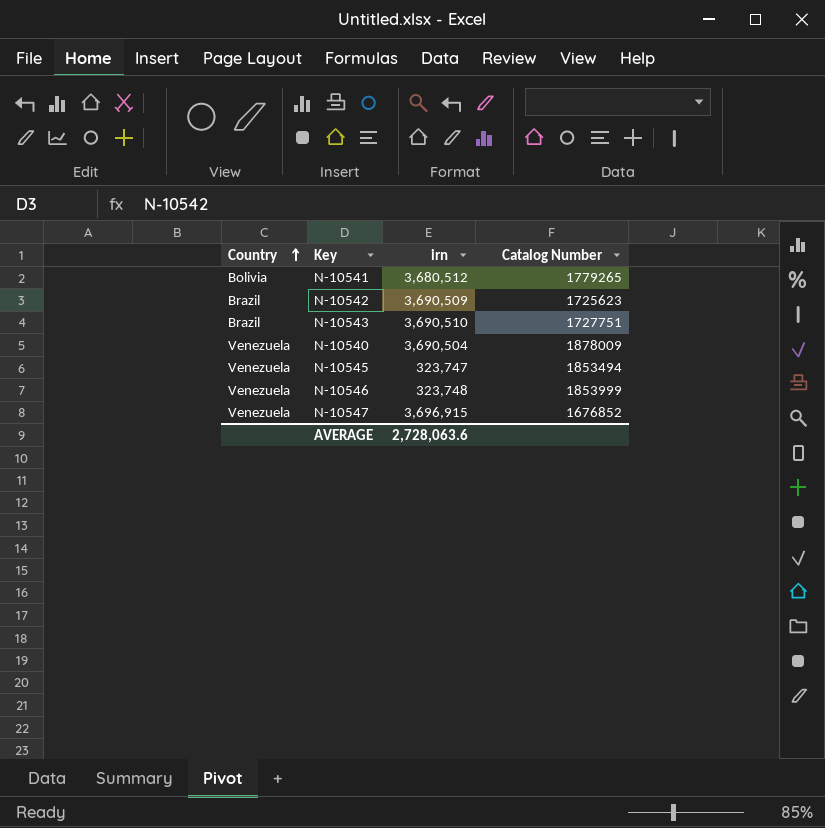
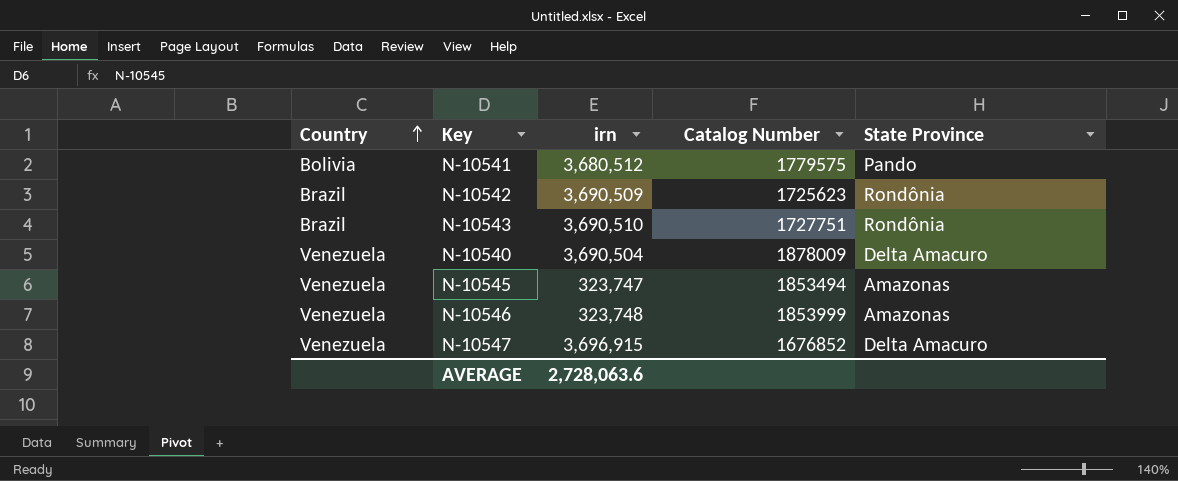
column State Province | position: none -> 5
N-10541 | Catalog Number: 1779265 -> 1779575

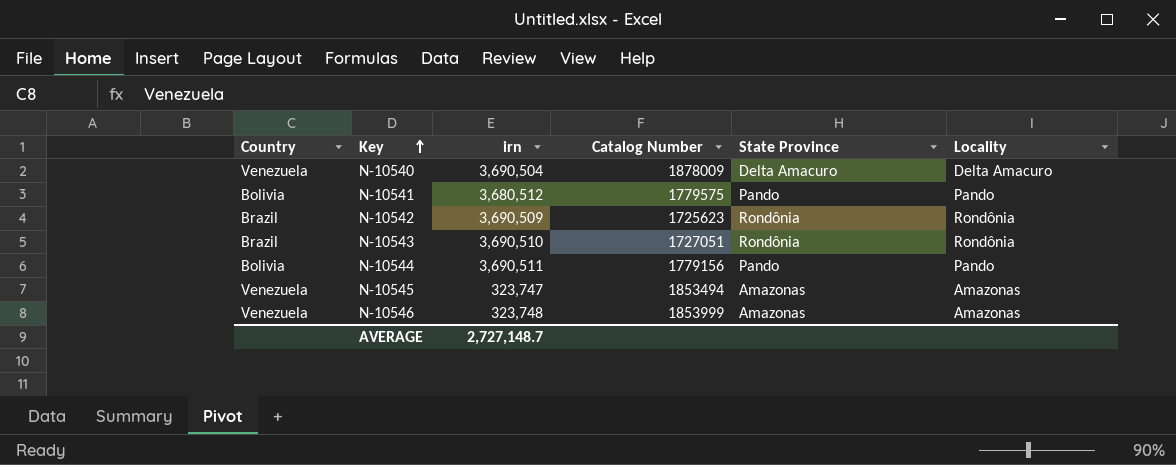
row order: Country ascending -> Key ascending
column Locality | position: none -> 6
row N-10547: Venezuela | 3,696,915 | 1676852 | Delta Amacuro -> none
N-10543 | Catalog Number: 1727751 -> 1727051
row N-10544: none -> Bolivia | 3,690,511 | 1779156 | Pando | Pando
AVERAGE | irn: 2,728,063.6 -> 2,727,148.7

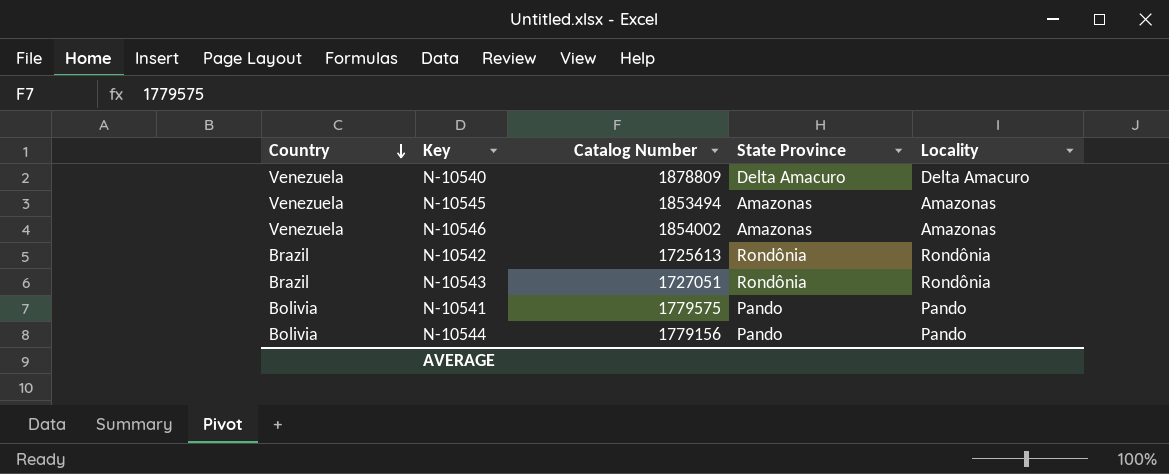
row order: Key ascending -> Country descending
column irn | position: 3 -> none
N-10540 | Catalog Number: 1878009 -> 1878809
N-10546 | Catalog Number: 1853999 -> 1854002
N-10542 | Catalog Number: 1725623 -> 1725613

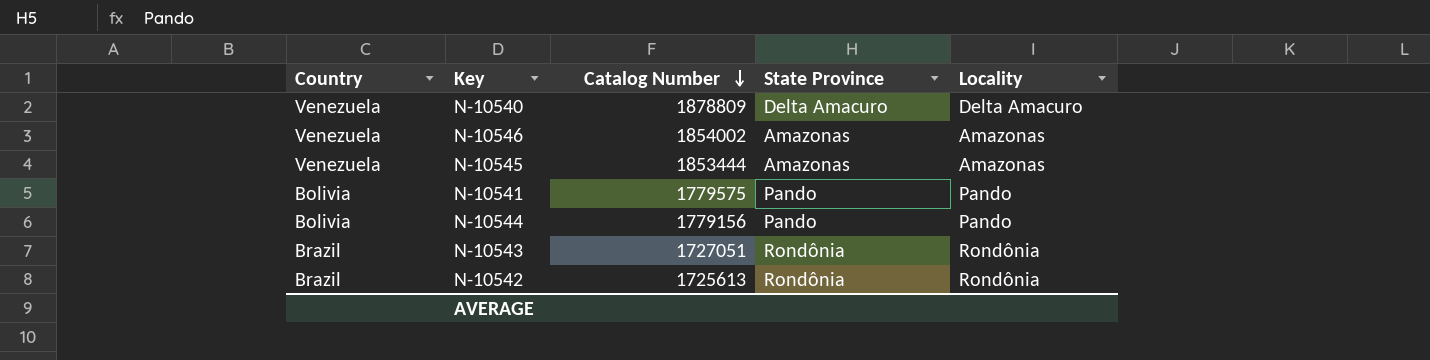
row order: Country descending -> Catalog Number descending
N-10545 | Catalog Number: 1853494 -> 1853444

